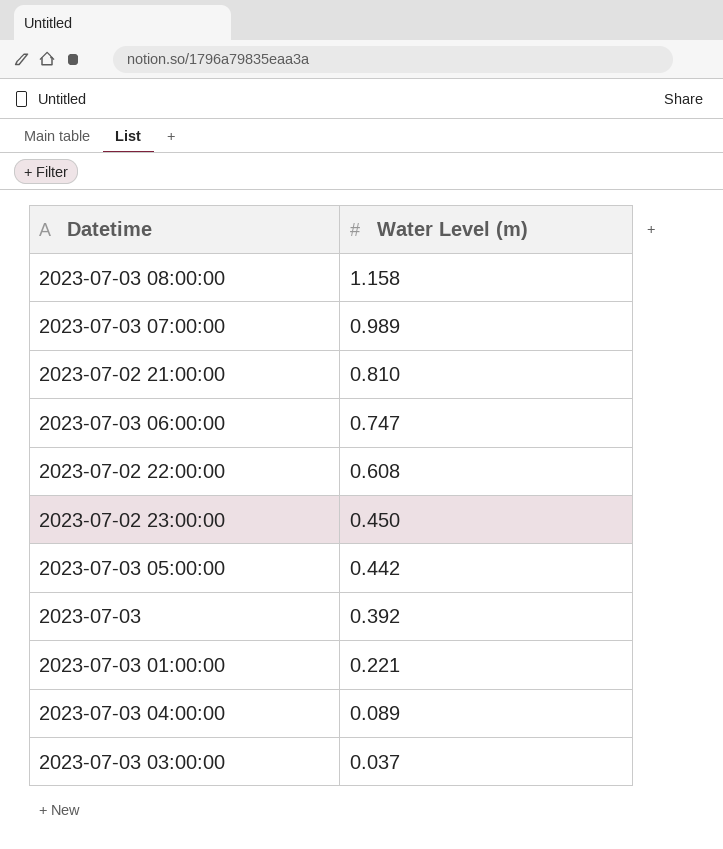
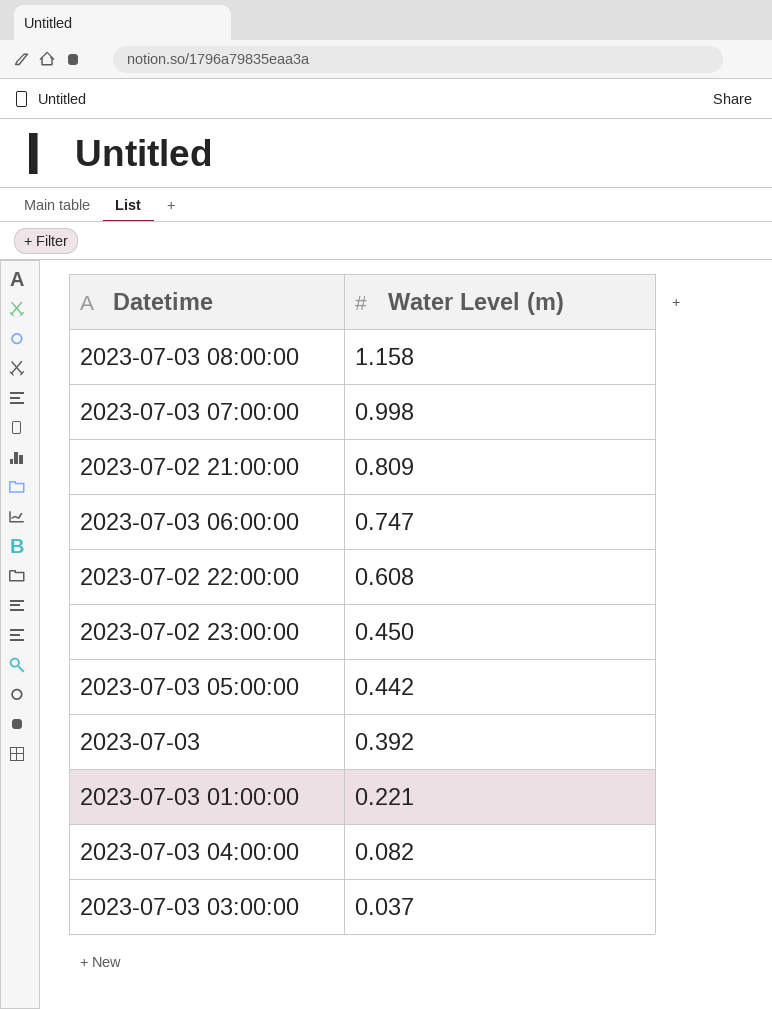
2023-07-03 07:00:00 | Water Level (m): 0.989 -> 0.998
2023-07-02 21:00:00 | Water Level (m): 0.810 -> 0.809
2023-07-03 04:00:00 | Water Level (m): 0.089 -> 0.082

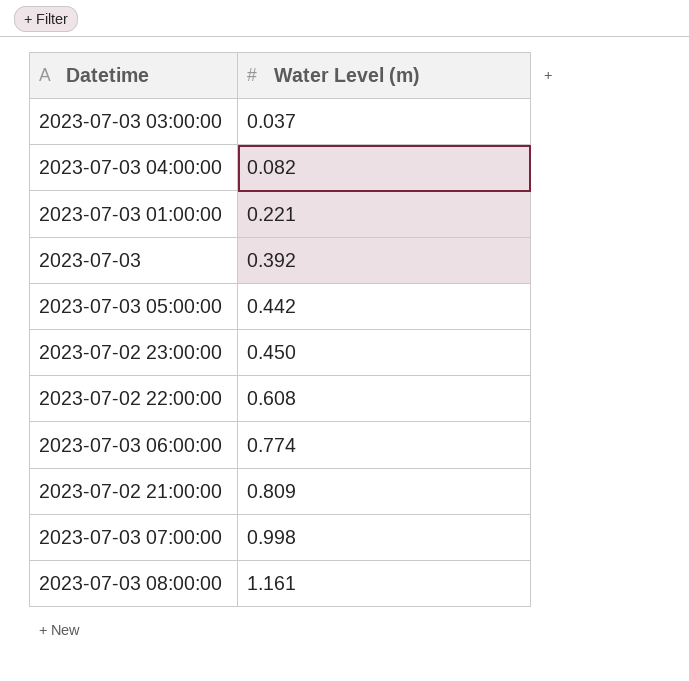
row order: Water Level (m) descending -> Water Level (m) ascending
2023-07-03 06:00:00 | Water Level (m): 0.747 -> 0.774
2023-07-03 08:00:00 | Water Level (m): 1.158 -> 1.161

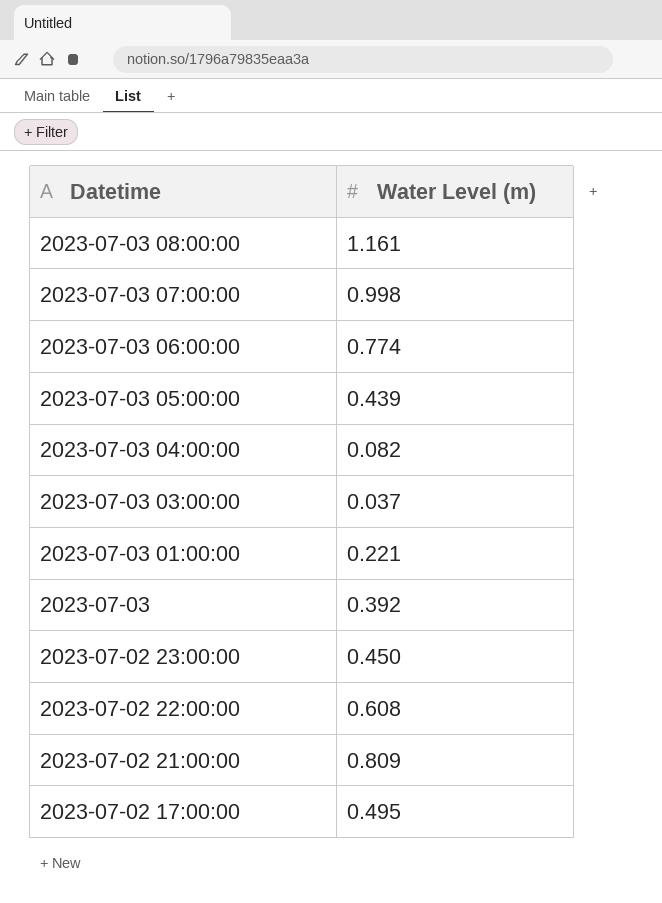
row order: Water Level (m) ascending -> Datetime descending
2023-07-03 05:00:00 | Water Level (m): 0.442 -> 0.439
row 2023-07-02 17:00:00: none -> 0.495

